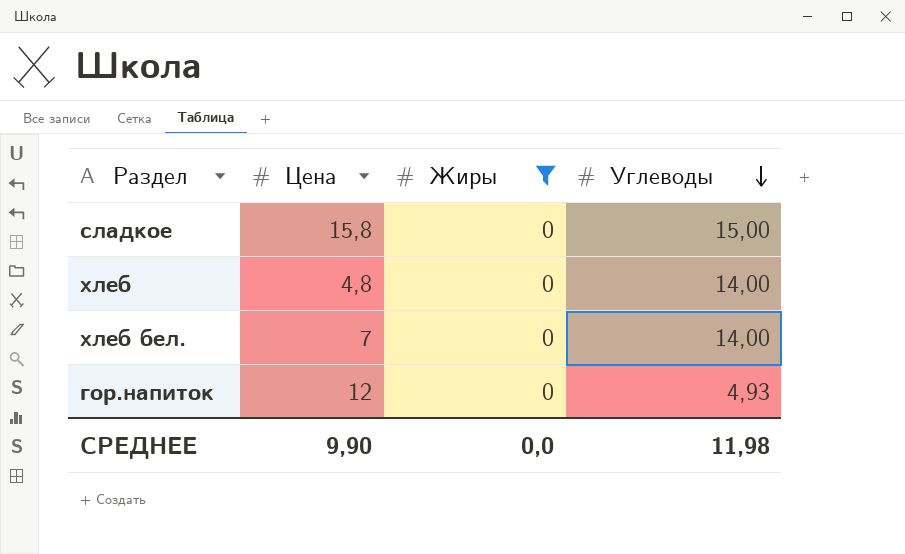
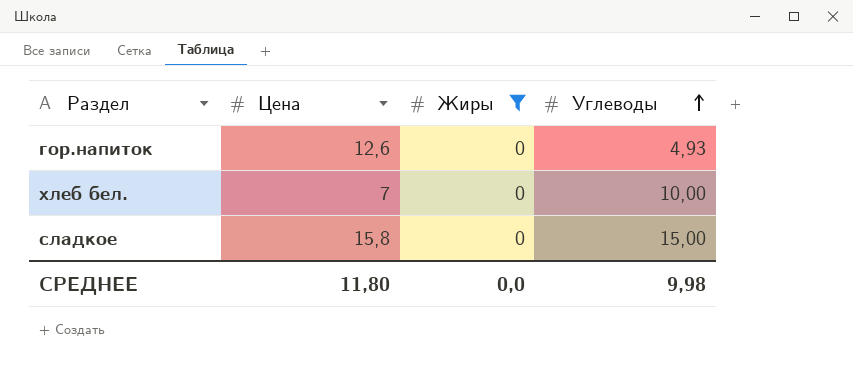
row order: Углеводы descending -> Углеводы ascending
row хлеб: 4,8 | 0 | 14,00 -> none
гор.напиток | Цена: 12 -> 12,6
хлеб бел. | Углеводы: 14,00 -> 10,00
СРЕДНЕЕ | Цена: 9,90 -> 11,80
СРЕДНЕЕ | Углеводы: 11,98 -> 9,98

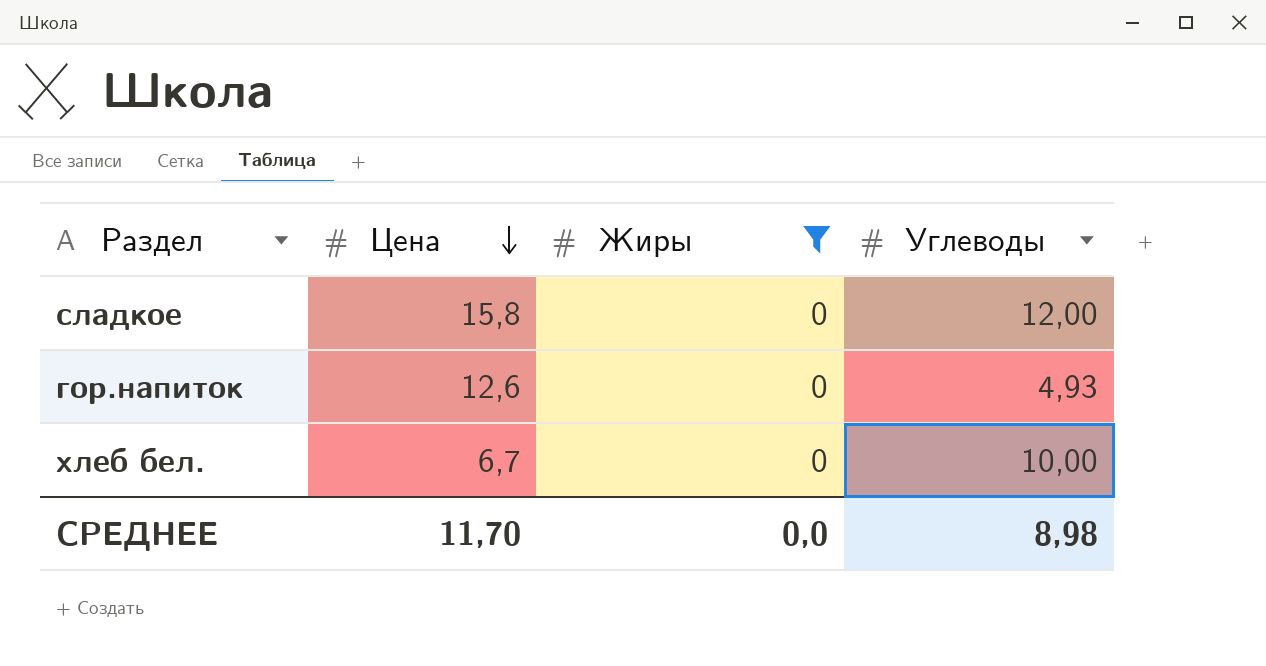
row order: Углеводы ascending -> Цена descending
сладкое | Углеводы: 15,00 -> 12,00
хлеб бел. | Цена: 7 -> 6,7
СРЕДНЕЕ | Цена: 11,80 -> 11,70
СРЕДНЕЕ | Углеводы: 9,98 -> 8,98

